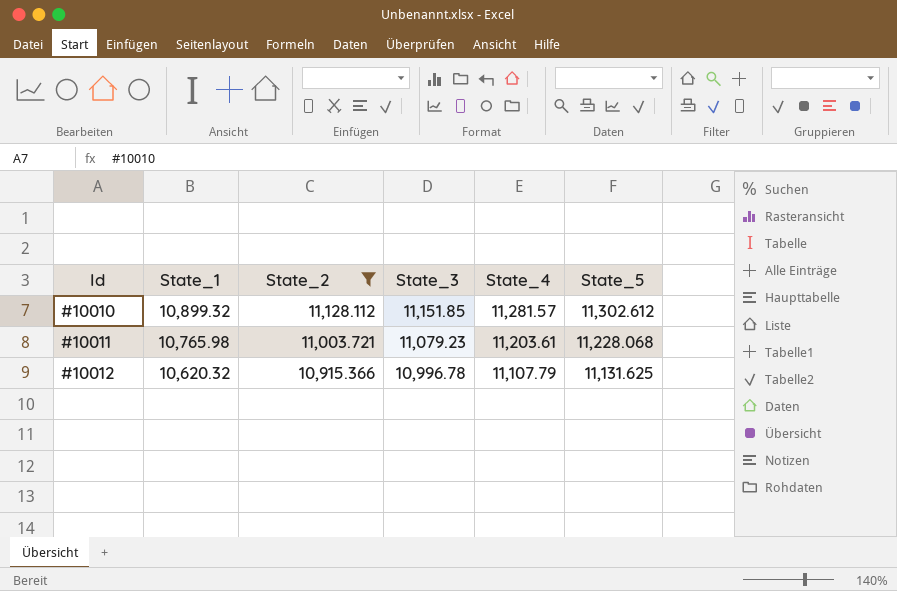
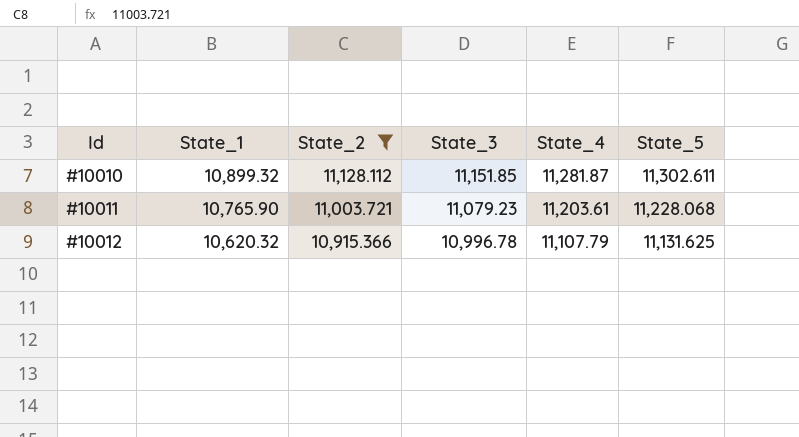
#10010 | State_4: 11,281.57 -> 11,281.87
#10010 | State_5: 11,302.612 -> 11,302.611
#10011 | State_1: 10,765.98 -> 10,765.90

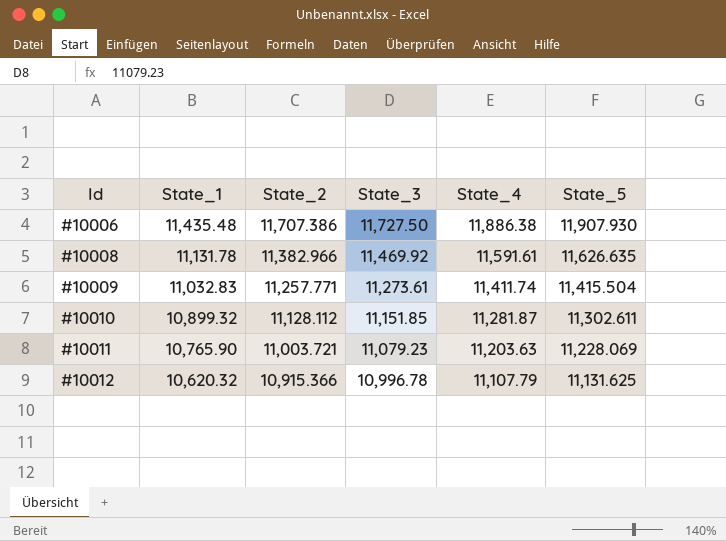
filter: State_2 <= 11,128.112 -> none
#10011 | State_4: 11,203.61 -> 11,203.63
#10011 | State_5: 11,228.068 -> 11,228.069

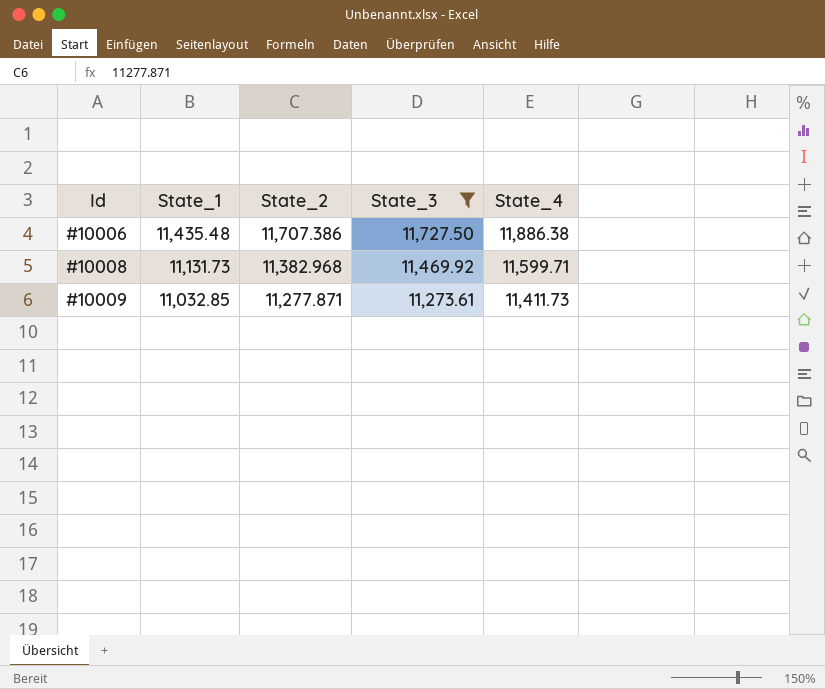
filter: none -> State_3 >= 11,273.61
column State_5 | position: 6 -> none
#10008 | State_1: 11,131.78 -> 11,131.73
#10008 | State_2: 11,382.966 -> 11,382.968
#10008 | State_4: 11,591.61 -> 11,599.71
#10009 | State_1: 11,032.83 -> 11,032.85
#10009 | State_2: 11,257.771 -> 11,277.871
#10009 | State_4: 11,411.74 -> 11,411.73

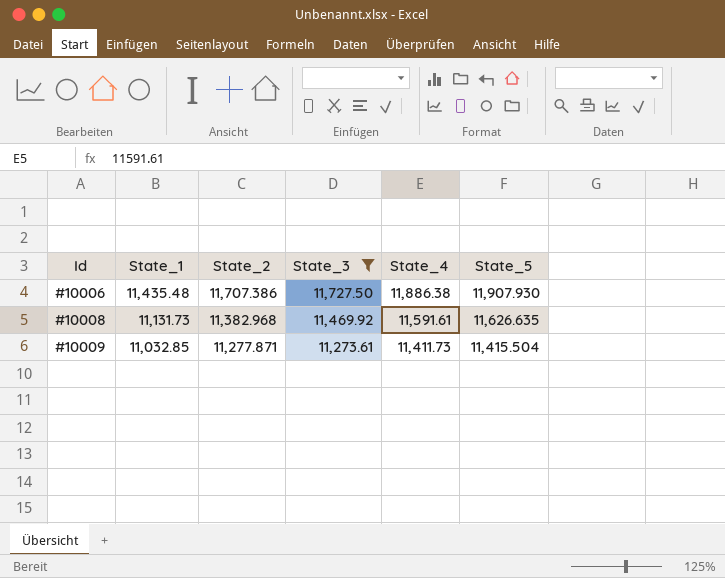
column State_5 | position: none -> 6
#10008 | State_4: 11,599.71 -> 11,591.61

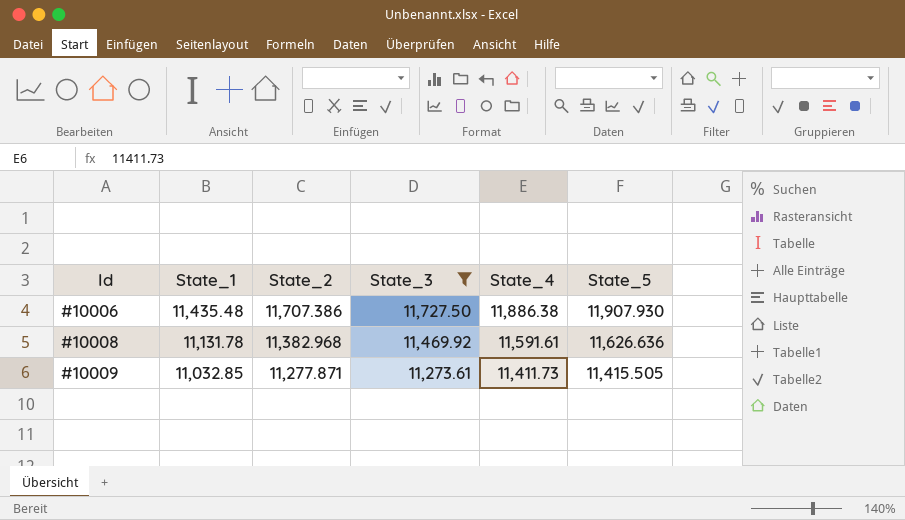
#10008 | State_1: 11,131.73 -> 11,131.78
#10008 | State_5: 11,626.635 -> 11,626.636
#10009 | State_5: 11,415.504 -> 11,415.505

